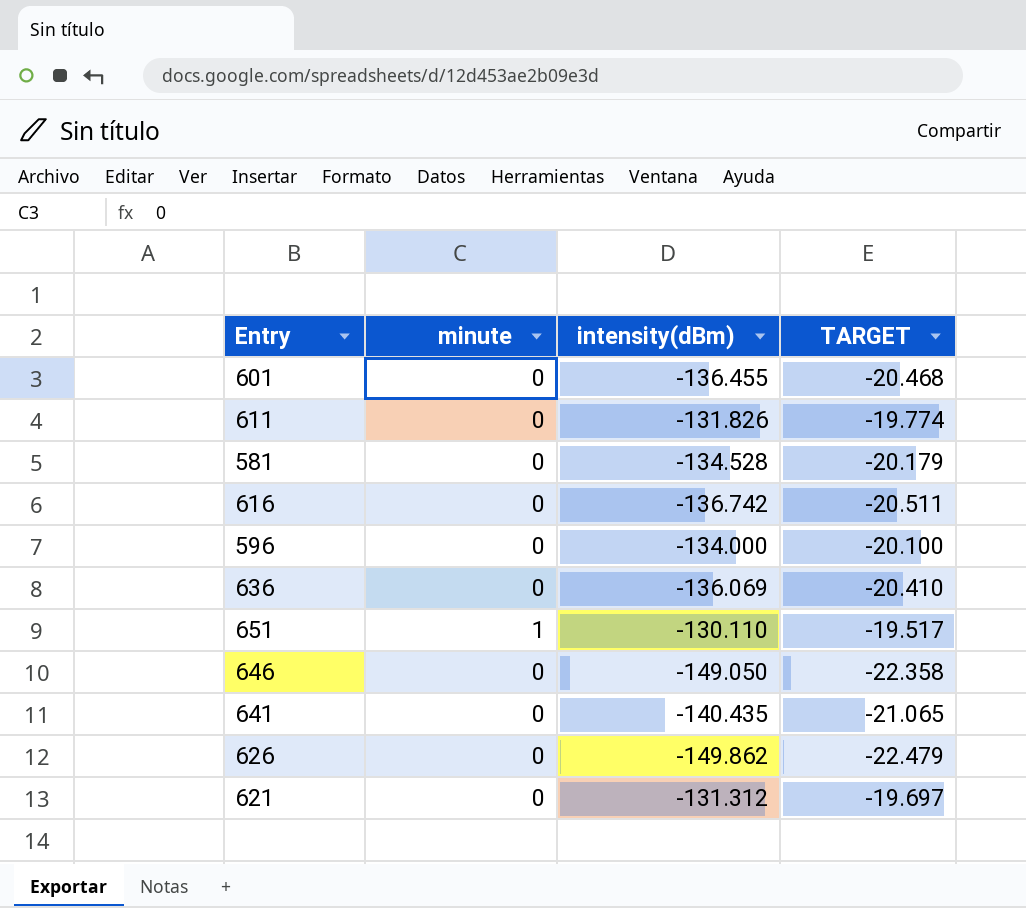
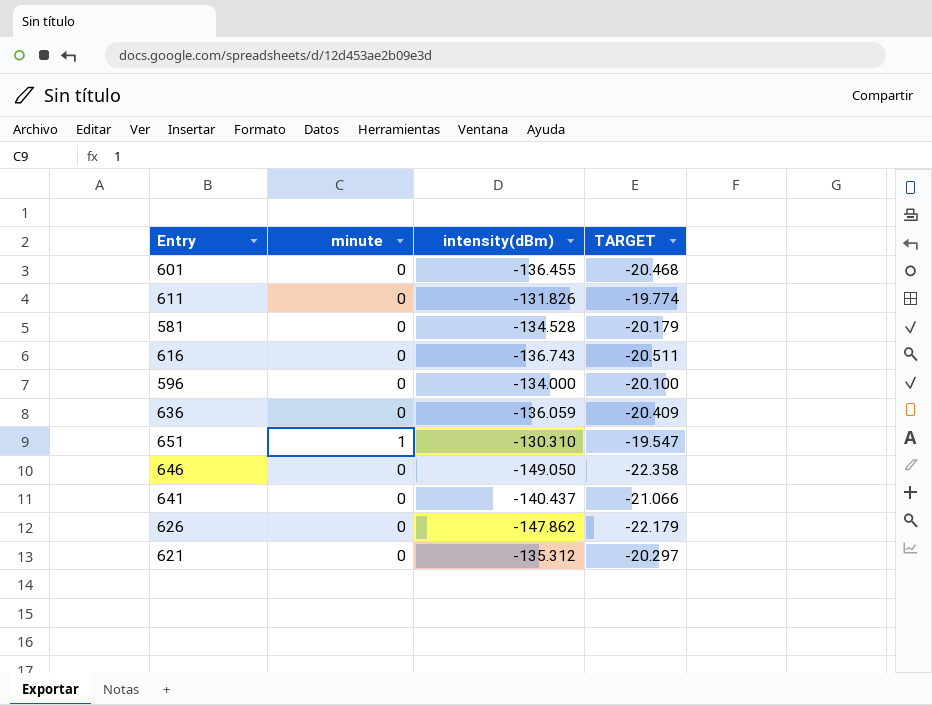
616 | intensity(dBm): -136.742 -> -136.743
636 | intensity(dBm): -136.069 -> -136.059
636 | TARGET: -20.410 -> -20.409
651 | intensity(dBm): -130.110 -> -130.310
651 | TARGET: -19.517 -> -19.547
641 | intensity(dBm): -140.435 -> -140.437
641 | TARGET: -21.065 -> -21.066
626 | intensity(dBm): -149.862 -> -147.862
626 | TARGET: -22.479 -> -22.179
621 | intensity(dBm): -131.312 -> -135.312
621 | TARGET: -19.697 -> -20.297

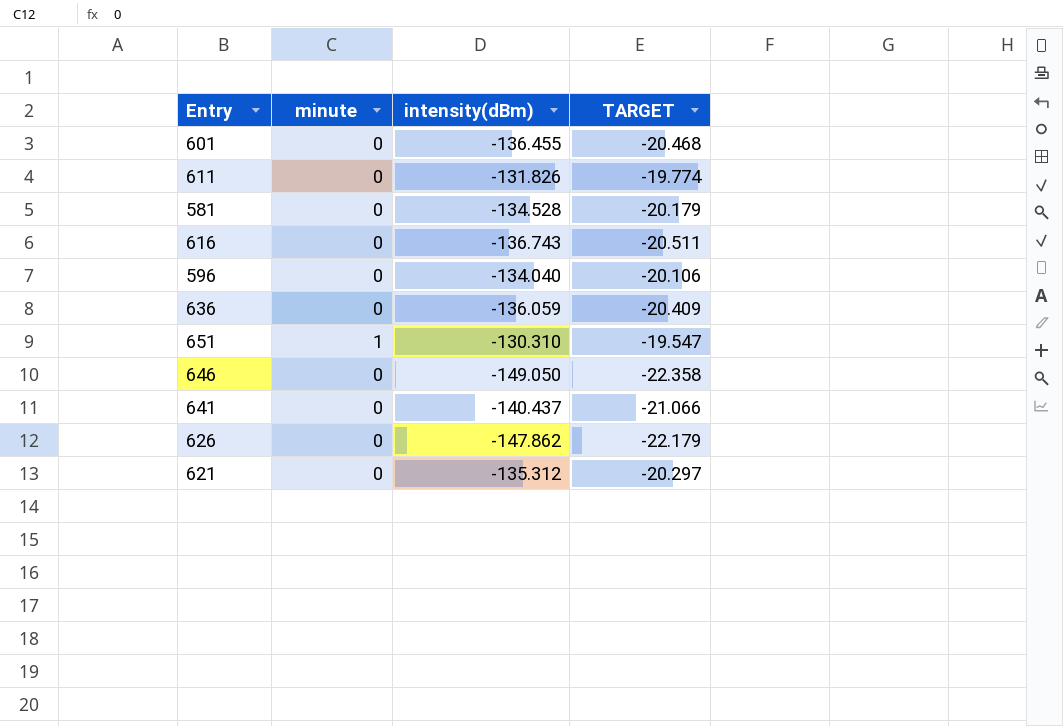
596 | intensity(dBm): -134.000 -> -134.040
596 | TARGET: -20.100 -> -20.106

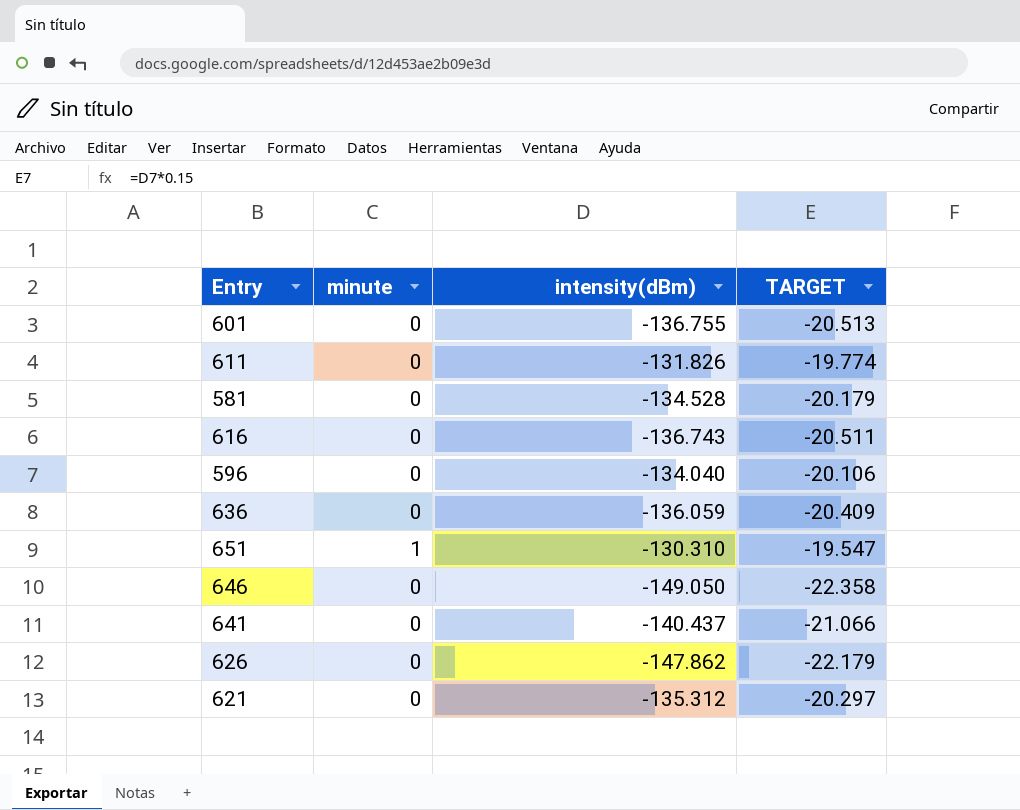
601 | intensity(dBm): -136.455 -> -136.755
601 | TARGET: -20.468 -> -20.513

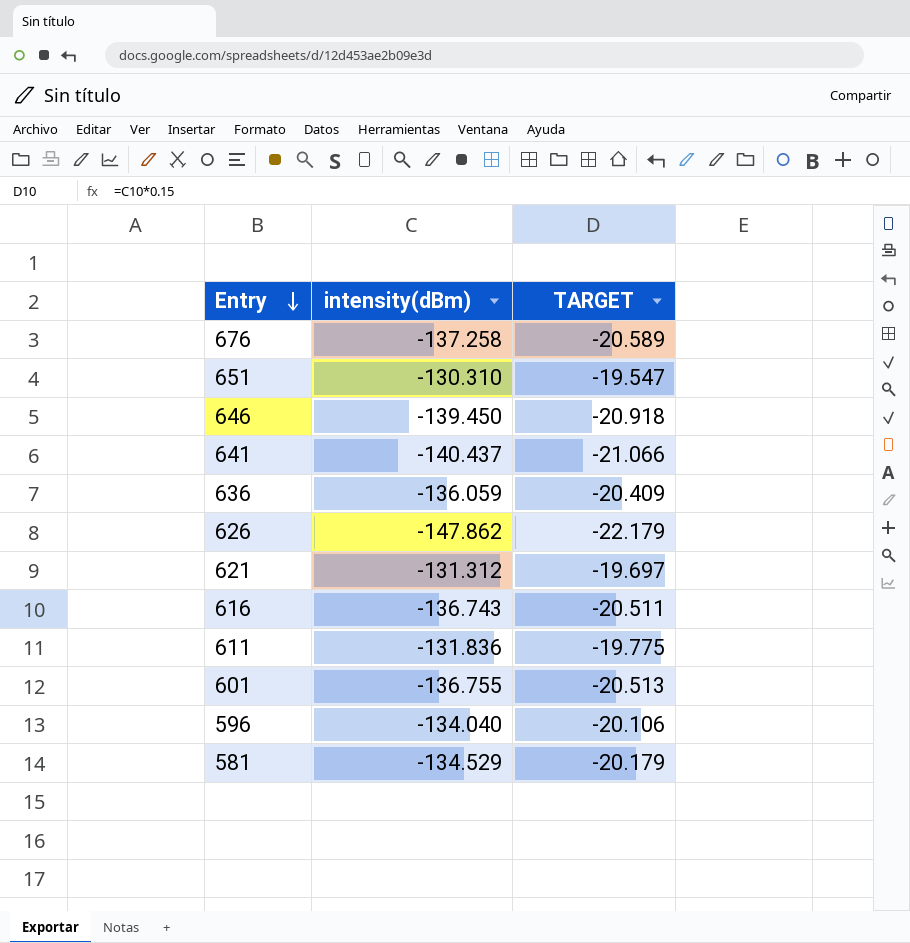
row order: none -> Entry descending
column minute | position: 2 -> none
row 676: none -> -137.258 | -20.589
646 | intensity(dBm): -149.050 -> -139.450
646 | TARGET: -22.358 -> -20.918
621 | intensity(dBm): -135.312 -> -131.312
621 | TARGET: -20.297 -> -19.697
611 | intensity(dBm): -131.826 -> -131.836
611 | TARGET: -19.774 -> -19.775
581 | intensity(dBm): -134.528 -> -134.529

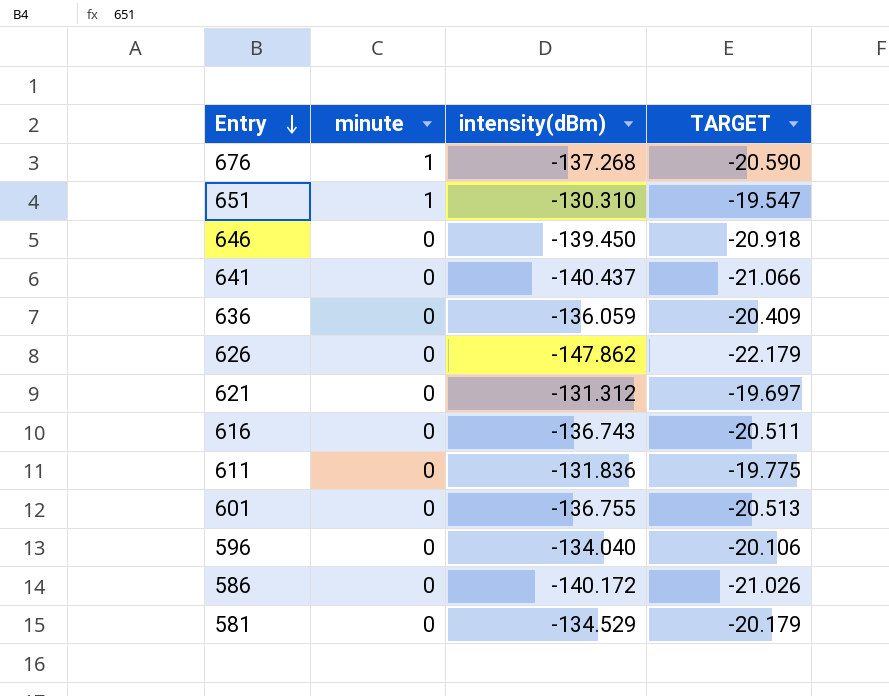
column minute | position: none -> 2
676 | intensity(dBm): -137.258 -> -137.268
676 | TARGET: -20.589 -> -20.590
row 586: none -> 0 | -140.172 | -21.026

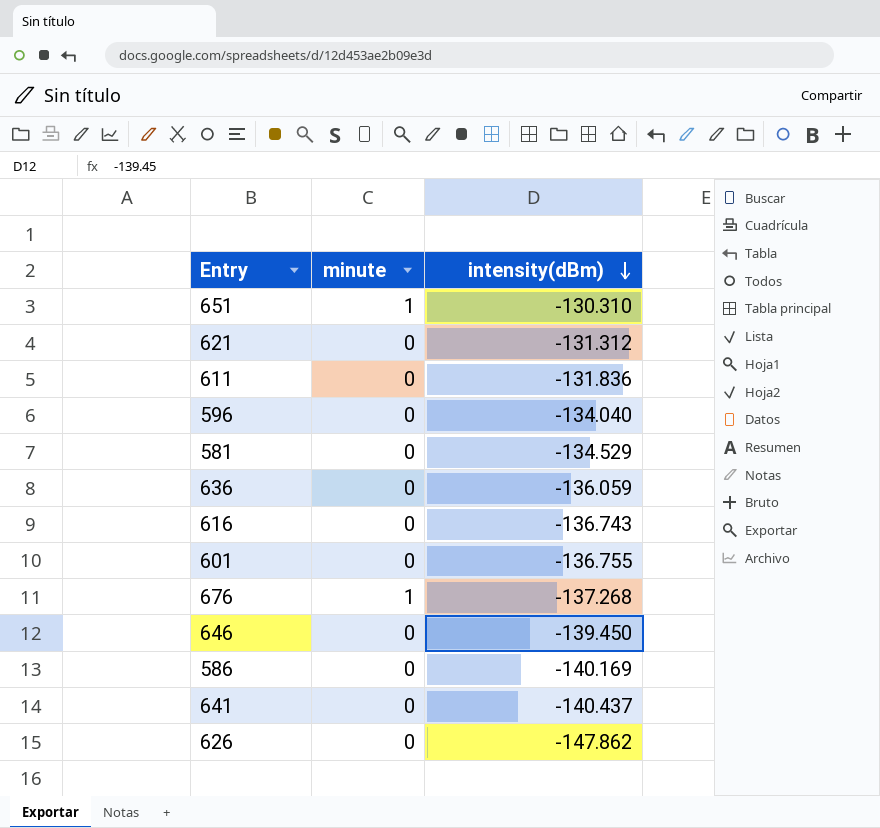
row order: Entry descending -> intensity(dBm) descending
column TARGET | formula: [intensity(dBm)] * 0.15 -> none
586 | intensity(dBm): -140.172 -> -140.169

